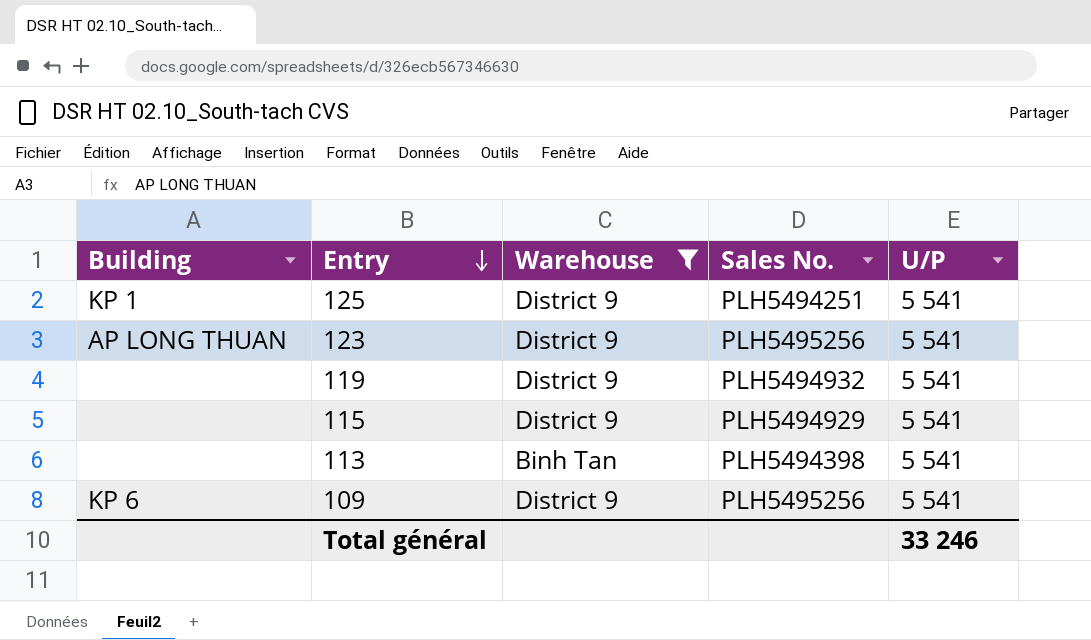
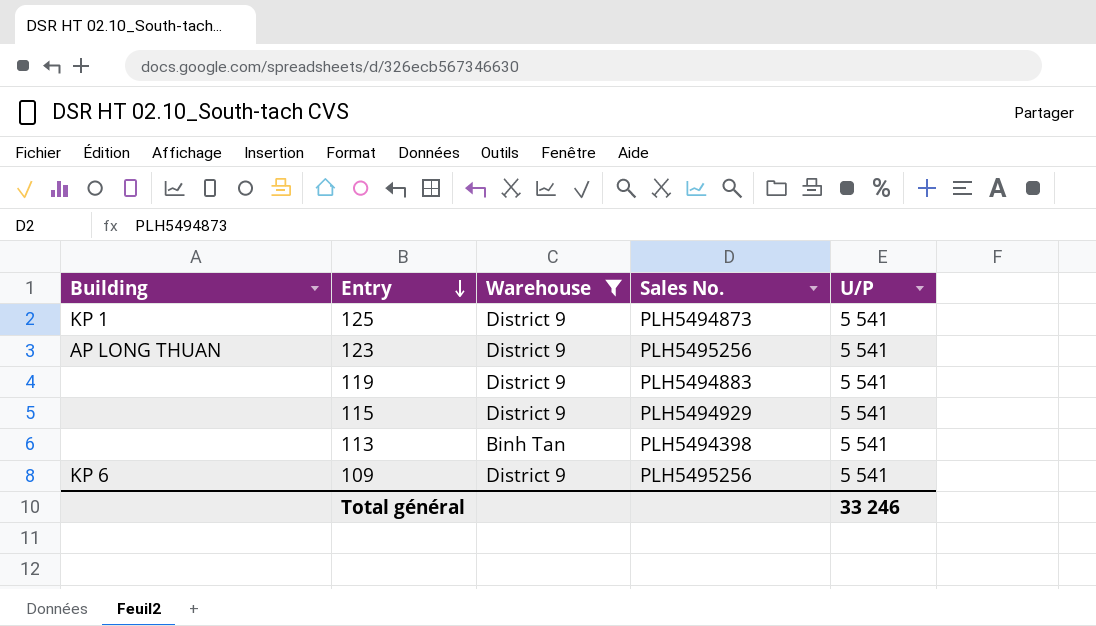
125 | Sales No.: PLH5494251 -> PLH5494873
119 | Sales No.: PLH5494932 -> PLH5494883

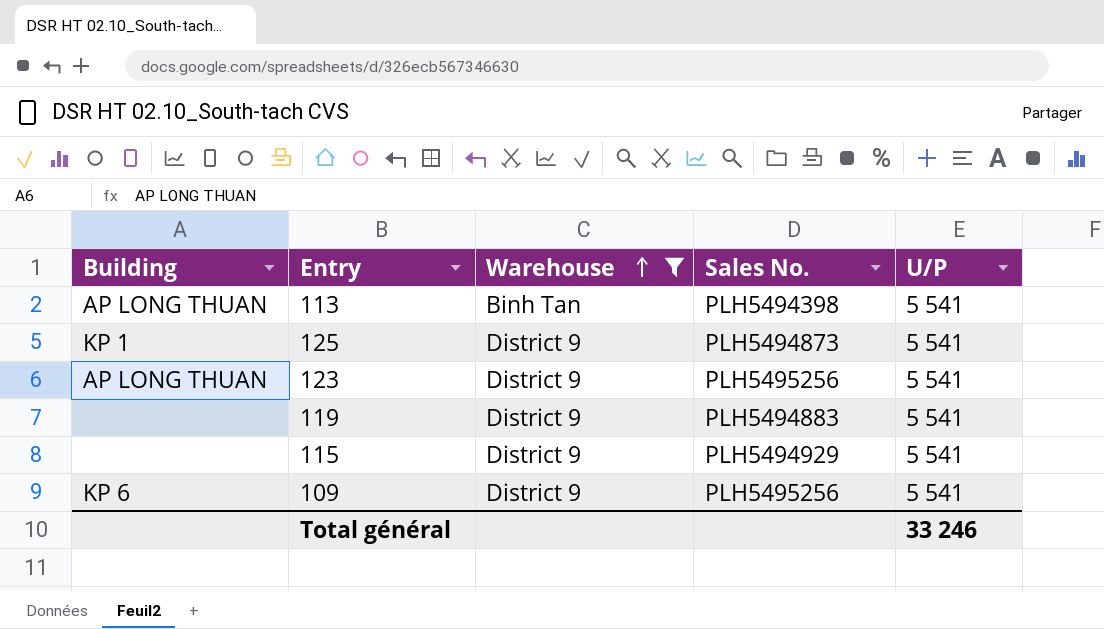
row order: Entry descending -> Warehouse ascending
113 | Building: none -> AP LONG THUAN

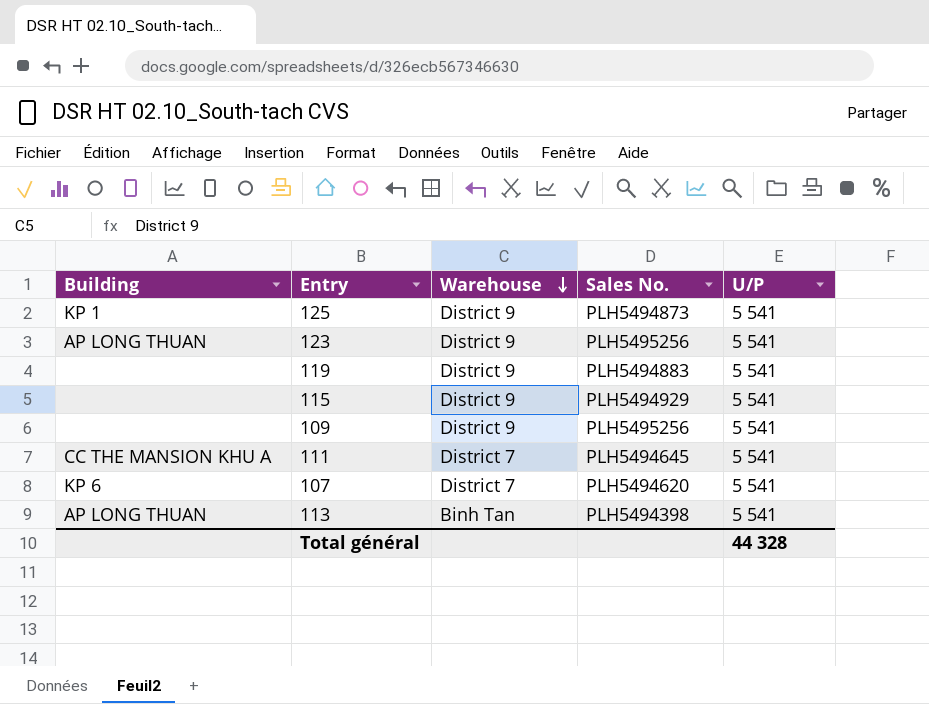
filter: Warehouse != District 7 -> none
row order: Warehouse ascending -> Warehouse descending
109 | Building: KP 6 -> none
Total général | U/P: 33 246 -> 44 328

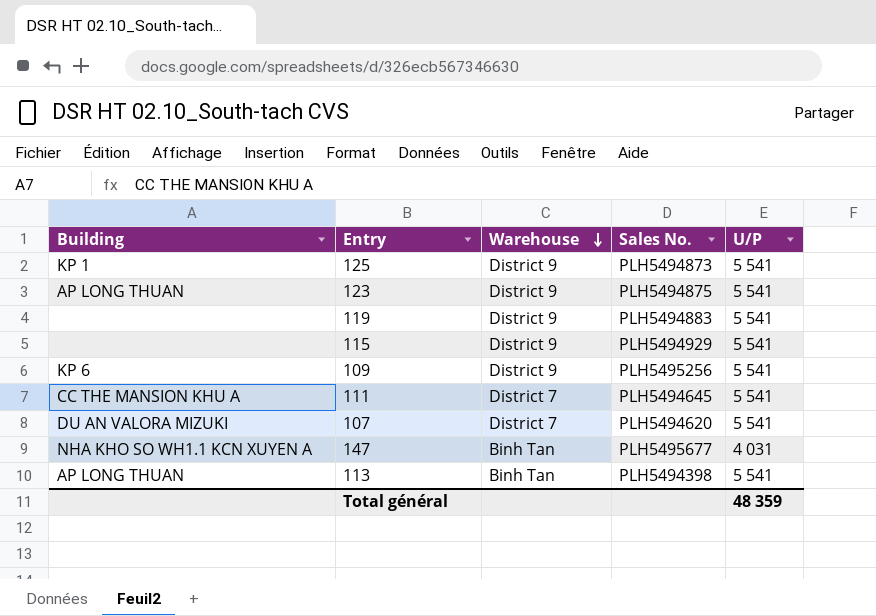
123 | Sales No.: PLH5495256 -> PLH5494875
109 | Building: none -> KP 6
107 | Building: KP 6 -> DU AN VALORA MIZUKI
row 147: none -> NHA KHO SO WH1.1 KCN XUYEN A | Binh Tan | PLH5495677 | 4 031
Total général | U/P: 44 328 -> 48 359

